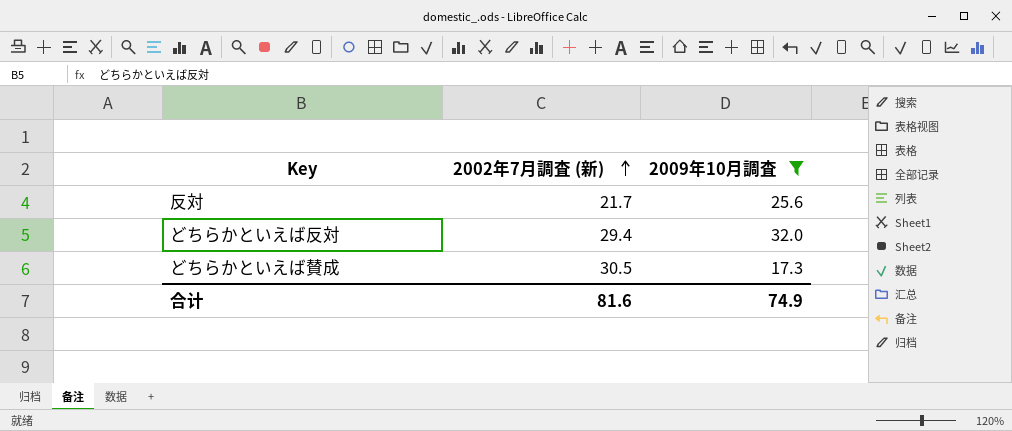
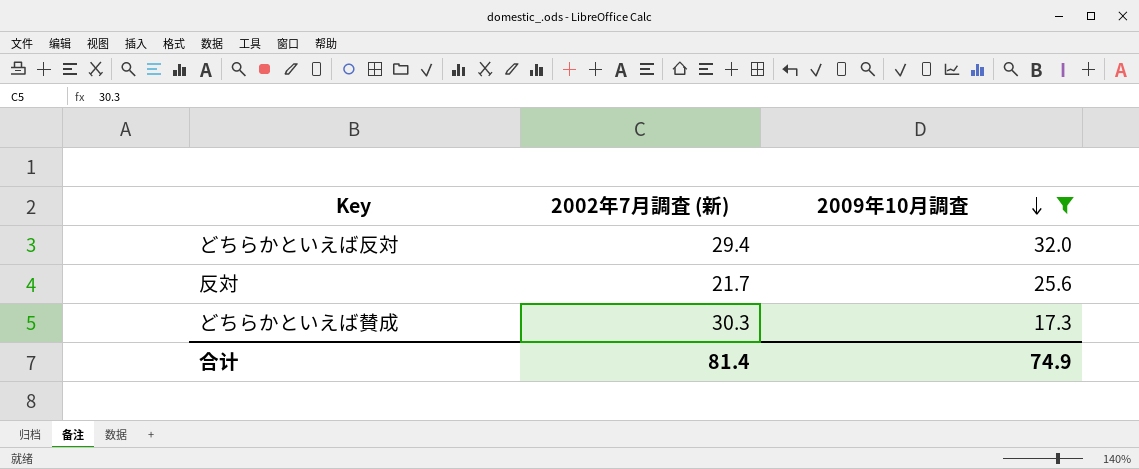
row order: 2002年7月調査 (新) ascending -> 2009年10月調査 descending
どちらかといえば賛成 | 2002年7月調査 (新): 30.5 -> 30.3
合计 | 2002年7月調査 (新): 81.6 -> 81.4

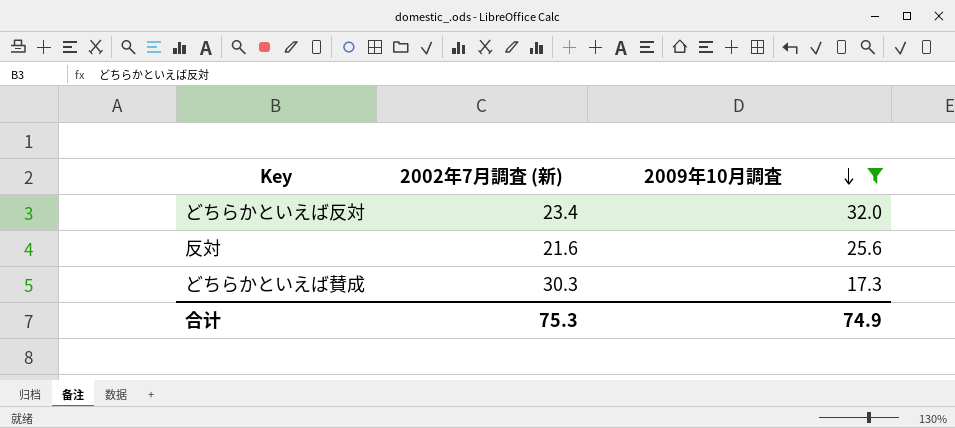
どちらかといえば反対 | 2002年7月調査 (新): 29.4 -> 23.4
反対 | 2002年7月調査 (新): 21.7 -> 21.6
合计 | 2002年7月調査 (新): 81.4 -> 75.3

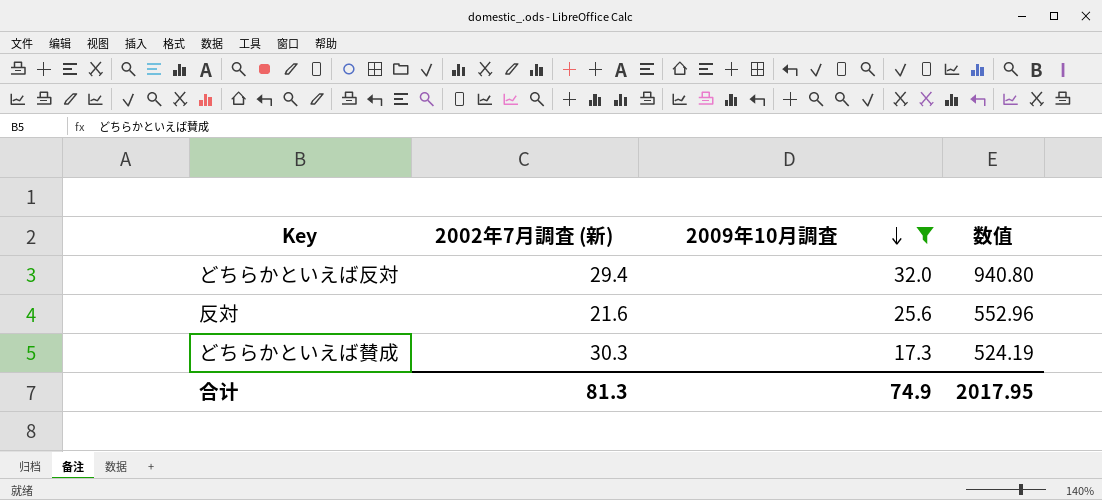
column 数值 | formula: none -> [2002年7月調査 (新)] * [2009年10月調査]
どちらかといえば反対 | 2002年7月調査 (新): 23.4 -> 29.4
合计 | 2002年7月調査 (新): 75.3 -> 81.3

